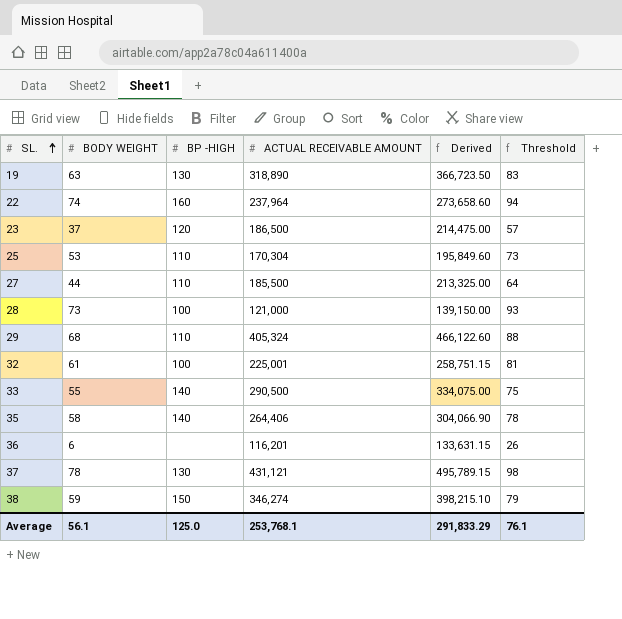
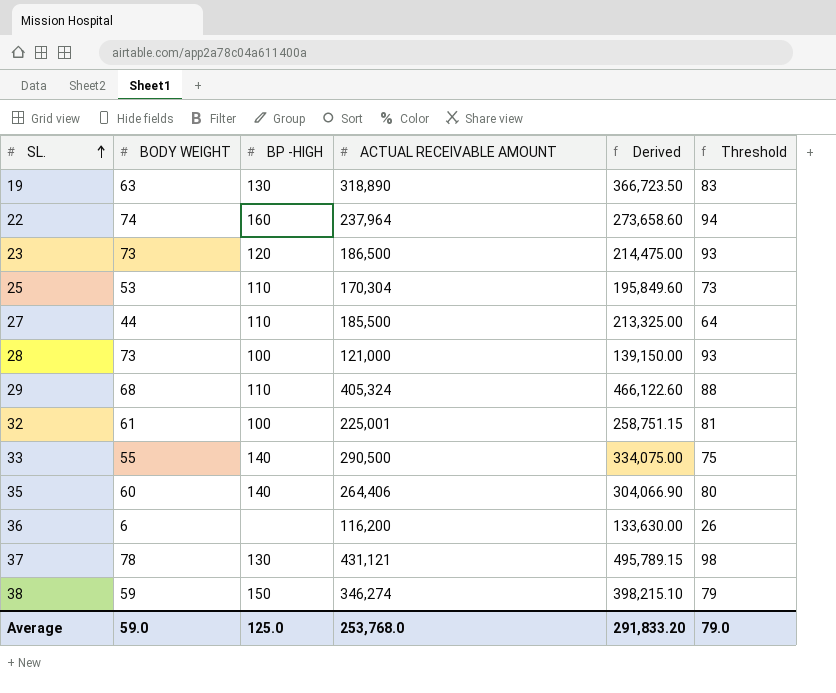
23 | BODY WEIGHT: 37 -> 73
23 | Threshold: 57 -> 93
35 | BODY WEIGHT: 58 -> 60
35 | Threshold: 78 -> 80
36 | ACTUAL RECEIVABLE AMOUNT: 116,201 -> 116,200
36 | Derived: 133,631.15 -> 133,630.00
Average | BODY WEIGHT: 56.1 -> 59.0
Average | ACTUAL RECEIVABLE AMOUNT: 253,768.1 -> 253,768.0
Average | Derived: 291,833.29 -> 291,833.20
Average | Threshold: 76.1 -> 79.0

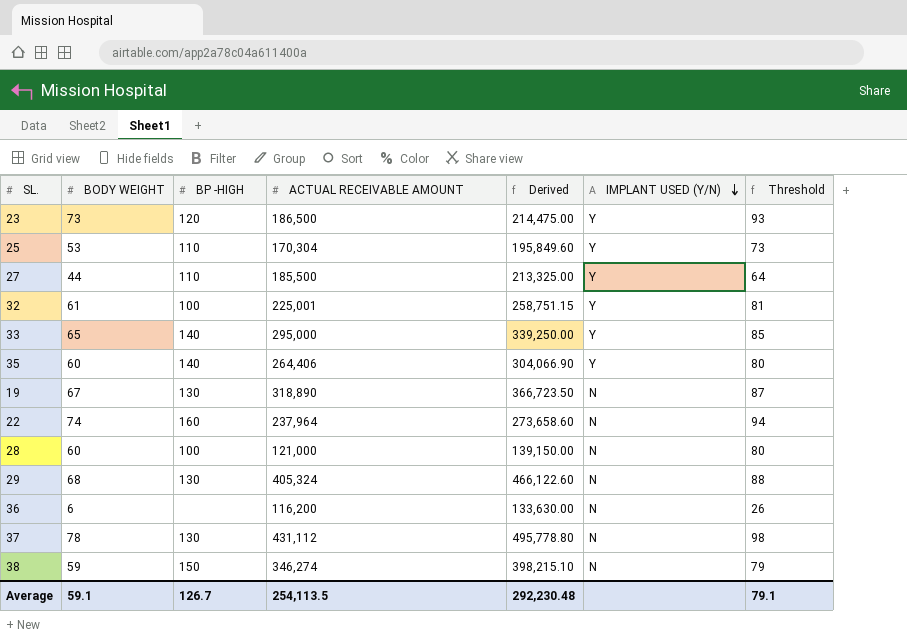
row order: SL. ascending -> IMPLANT USED (Y/N) descending
column IMPLANT USED (Y/N) | position: none -> 6
33 | BODY WEIGHT: 55 -> 65
33 | ACTUAL RECEIVABLE AMOUNT: 290,500 -> 295,000
33 | Derived: 334,075.00 -> 339,250.00
33 | Threshold: 75 -> 85
19 | BODY WEIGHT: 63 -> 67
19 | Threshold: 83 -> 87
28 | BODY WEIGHT: 73 -> 60
28 | Threshold: 93 -> 80
29 | BP -HIGH: 110 -> 130
37 | ACTUAL RECEIVABLE AMOUNT: 431,121 -> 431,112
37 | Derived: 495,789.15 -> 495,778.80
Average | BODY WEIGHT: 59.0 -> 59.1
Average | BP -HIGH: 125.0 -> 126.7
Average | ACTUAL RECEIVABLE AMOUNT: 253,768.0 -> 254,113.5
Average | Derived: 291,833.20 -> 292,230.48
Average | Threshold: 79.0 -> 79.1

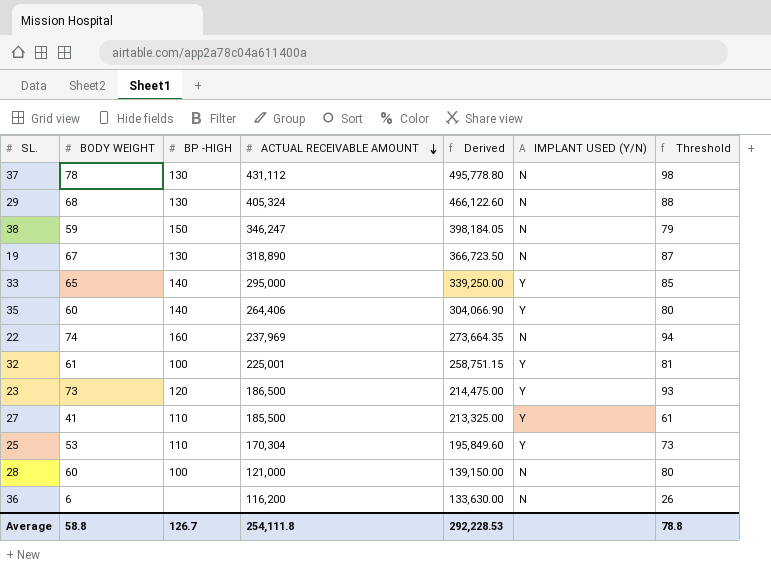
row order: IMPLANT USED (Y/N) descending -> ACTUAL RECEIVABLE AMOUNT descending
38 | ACTUAL RECEIVABLE AMOUNT: 346,274 -> 346,247
38 | Derived: 398,215.10 -> 398,184.05
22 | ACTUAL RECEIVABLE AMOUNT: 237,964 -> 237,969
22 | Derived: 273,658.60 -> 273,664.35
27 | BODY WEIGHT: 44 -> 41
27 | Threshold: 64 -> 61
Average | BODY WEIGHT: 59.1 -> 58.8
Average | ACTUAL RECEIVABLE AMOUNT: 254,113.5 -> 254,111.8
Average | Derived: 292,230.48 -> 292,228.53
Average | Threshold: 79.1 -> 78.8

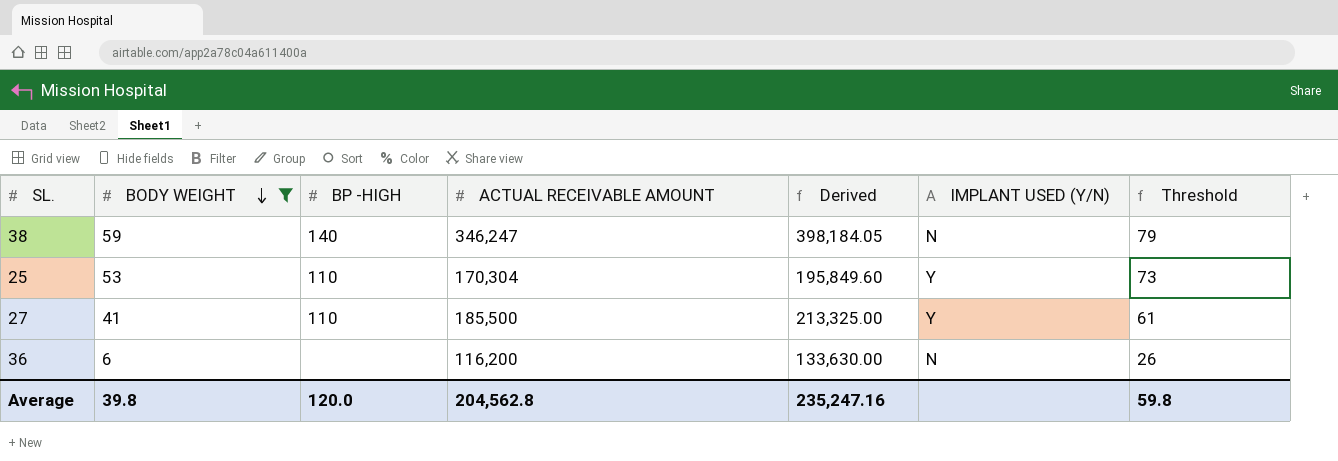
filter: none -> BODY WEIGHT <= 59
row order: ACTUAL RECEIVABLE AMOUNT descending -> BODY WEIGHT descending
38 | BP -HIGH: 150 -> 140
Average | BODY WEIGHT: 58.8 -> 39.8
Average | BP -HIGH: 126.7 -> 120.0
Average | ACTUAL RECEIVABLE AMOUNT: 254,111.8 -> 204,562.8
Average | Derived: 292,228.53 -> 235,247.16
Average | Threshold: 78.8 -> 59.8

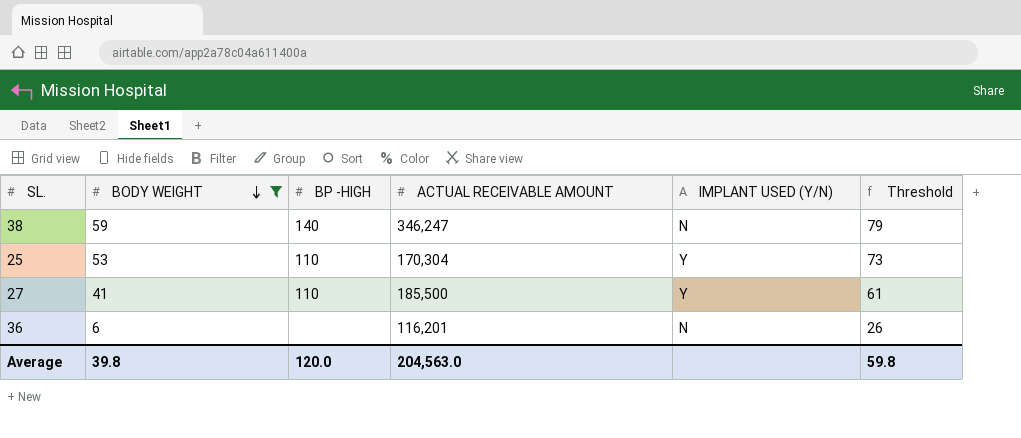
column Derived | formula: [ACTUAL RECEIVABLE AMOUNT] * 1.15 -> none
36 | ACTUAL RECEIVABLE AMOUNT: 116,200 -> 116,201
Average | ACTUAL RECEIVABLE AMOUNT: 204,562.8 -> 204,563.0

